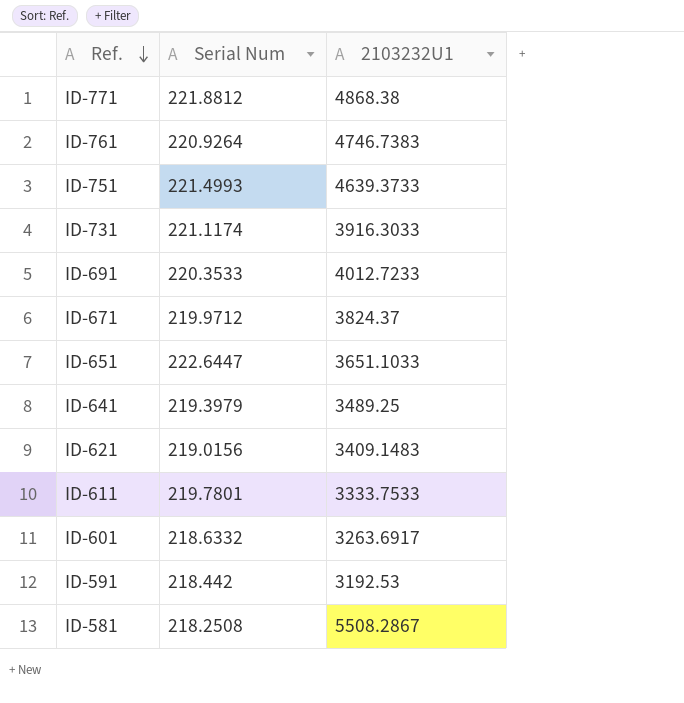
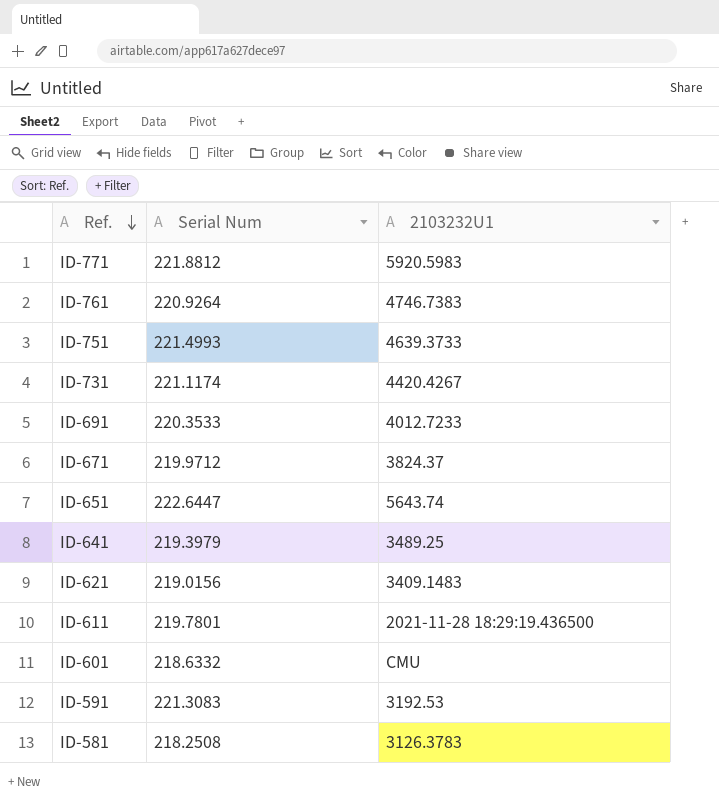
ID-771 | 2103232U1: 4868.38 -> 5920.5983
ID-731 | 2103232U1: 3916.3033 -> 4420.4267
ID-651 | 2103232U1: 3651.1033 -> 5643.74
ID-611 | 2103232U1: 3333.7533 -> 2021-11-28 18:29:19.436500
ID-601 | 2103232U1: 3263.6917 -> CMU
ID-591 | Serial Num: 218.442 -> 221.3083
ID-581 | 2103232U1: 5508.2867 -> 3126.3783

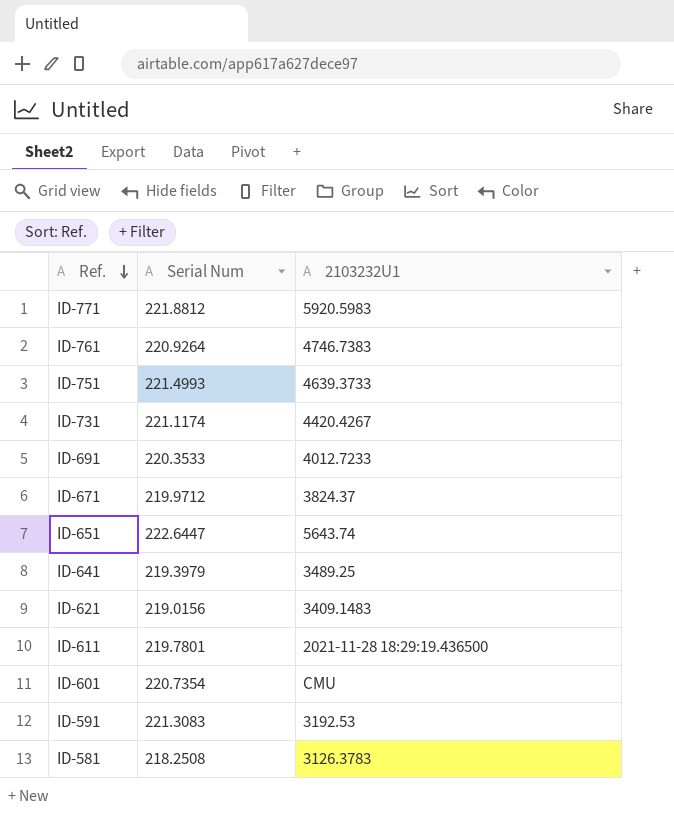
ID-601 | Serial Num: 218.6332 -> 220.7354

